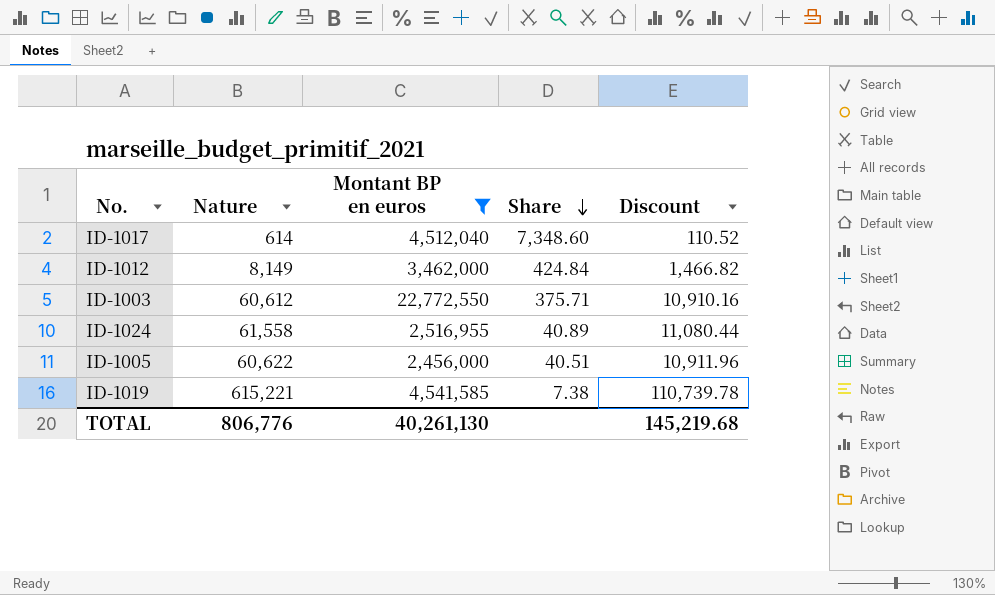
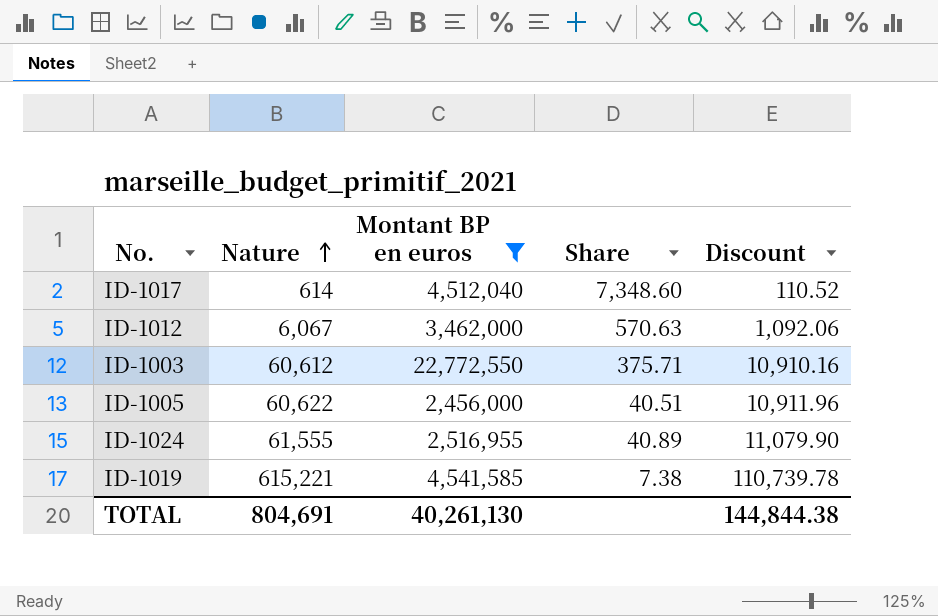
row order: Share descending -> Nature ascending
ID-1012 | Nature: 8,149 -> 6,067
ID-1012 | Share: 424.84 -> 570.63
ID-1012 | Discount: 1,466.82 -> 1,092.06
ID-1024 | Nature: 61,558 -> 61,555
ID-1024 | Discount: 11,080.44 -> 11,079.90
TOTAL | Nature: 806,776 -> 804,691
TOTAL | Discount: 145,219.68 -> 144,844.38

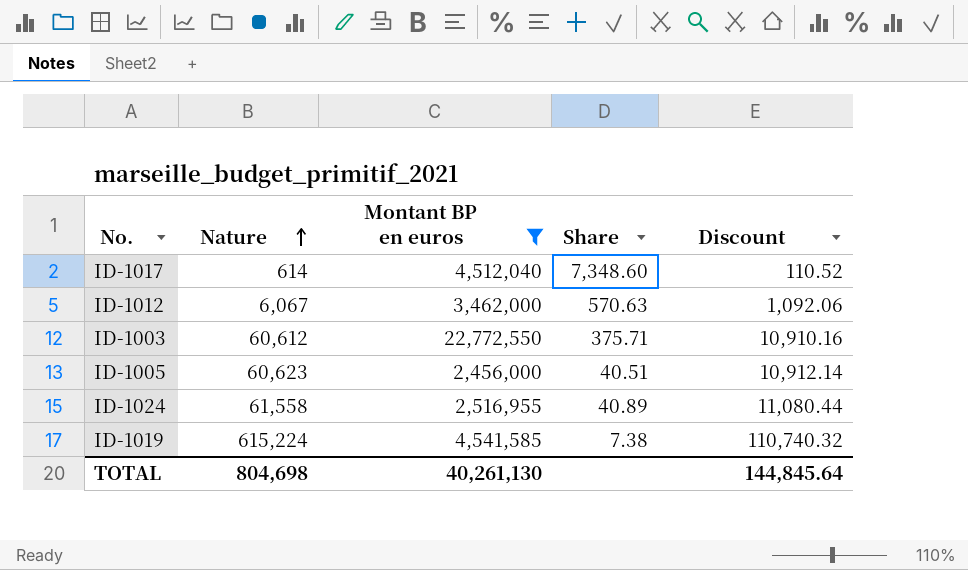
ID-1005 | Nature: 60,622 -> 60,623
ID-1005 | Discount: 10,911.96 -> 10,912.14
ID-1024 | Nature: 61,555 -> 61,558
ID-1024 | Discount: 11,079.90 -> 11,080.44
ID-1019 | Nature: 615,221 -> 615,224
ID-1019 | Discount: 110,739.78 -> 110,740.32
TOTAL | Nature: 804,691 -> 804,698
TOTAL | Discount: 144,844.38 -> 144,845.64

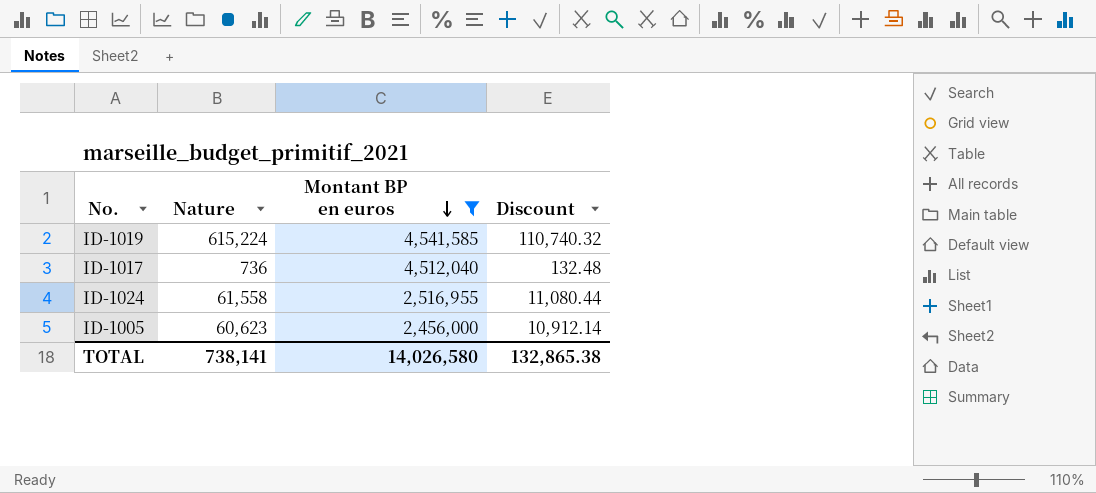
row order: Nature ascending -> Montant BP en euros descending
column Share | formula: [Montant BP en euros] / [Nature] -> none
row ID-1012: 6,067 | 3,462,000 | 570.63 | 1,092.06 -> none
row ID-1003: 60,612 | 22,772,550 | 375.71 | 10,910.16 -> none
ID-1017 | Nature: 614 -> 736
ID-1017 | Discount: 110.52 -> 132.48
TOTAL | Nature: 804,698 -> 738,141
TOTAL | Montant BP en euros: 40,261,130 -> 14,026,580
TOTAL | Discount: 144,845.64 -> 132,865.38

